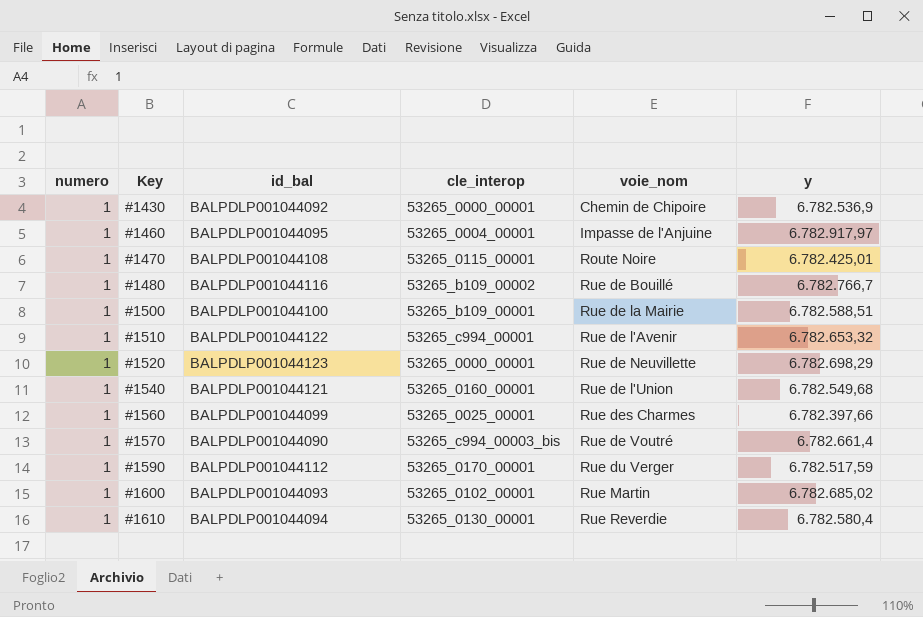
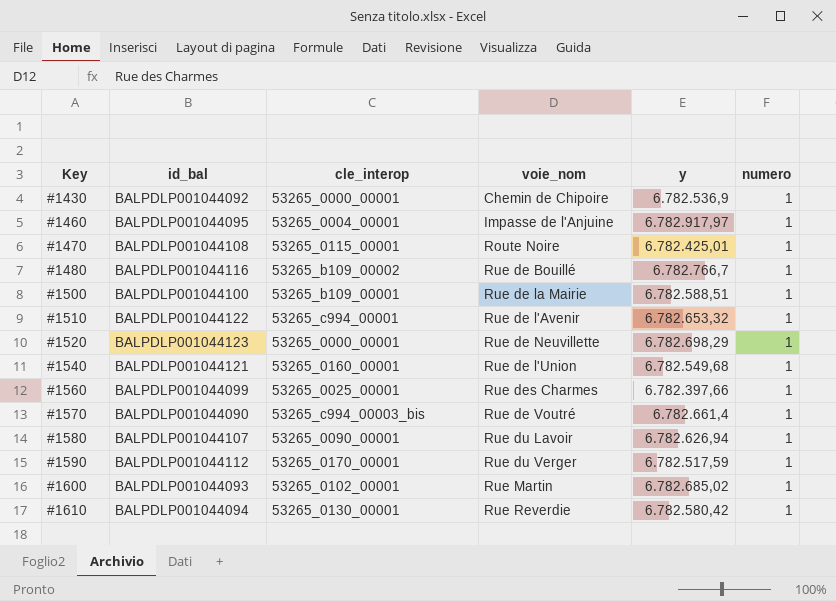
column numero | position: 1 -> 6
row #1580: none -> BALPDLP001044107 | 53265_0090_00001 | Rue du Lavoir | 6.782.626,94 | 1
#1610 | y: 6.782.580,4 -> 6.782.580,42

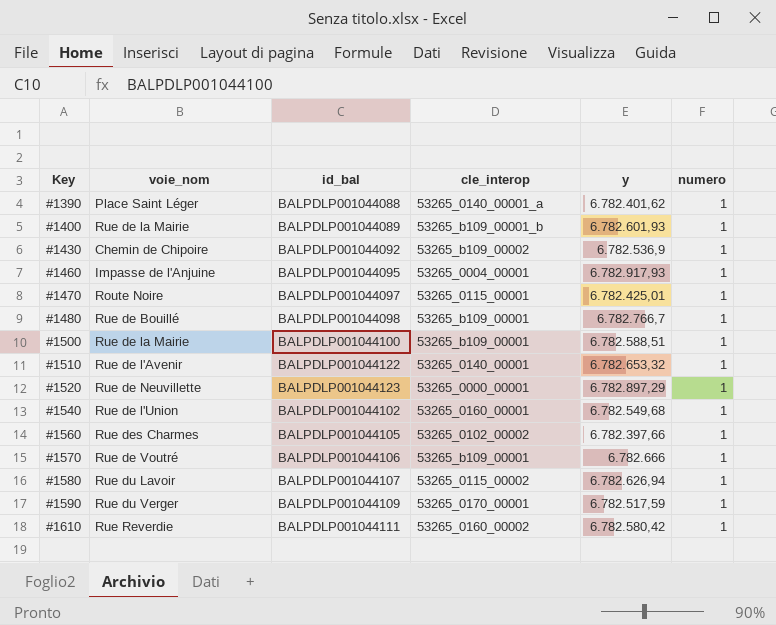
column voie_nom | position: 4 -> 2
row #1600: BALPDLP001044093 | 53265_0102_00001 | Rue Martin | 6.782.685,02 | 1 -> none
row #1390: none -> Place Saint Léger | BALPDLP001044088 | 53265_0140_00001_a | 6.782.401,62 | 1
row #1400: none -> Rue de la Mairie | BALPDLP001044089 | 53265_b109_00001_b | 6.782.601,93 | 1
#1430 | cle_interop: 53265_0000_00001 -> 53265_b109_00002
#1460 | y: 6.782.917,97 -> 6.782.917,93
#1470 | id_bal: BALPDLP001044108 -> BALPDLP001044097
#1480 | id_bal: BALPDLP001044116 -> BALPDLP001044098
#1480 | cle_interop: 53265_b109_00002 -> 53265_b109_00001
#1510 | cle_interop: 53265_c994_00001 -> 53265_0140_00001
#1520 | y: 6.782.698,29 -> 6.782.897,29
#1540 | id_bal: BALPDLP001044121 -> BALPDLP001044102
#1560 | id_bal: BALPDLP001044099 -> BALPDLP001044105
#1560 | cle_interop: 53265_0025_00001 -> 53265_0102_00002
#1570 | id_bal: BALPDLP001044090 -> BALPDLP001044106
#1570 | cle_interop: 53265_c994_00003_bis -> 53265_b109_00001
#1570 | y: 6.782.661,4 -> 6.782.666
#1580 | cle_interop: 53265_0090_00001 -> 53265_0115_00002
#1590 | id_bal: BALPDLP001044112 -> BALPDLP001044109
#1610 | id_bal: BALPDLP001044094 -> BALPDLP001044111
#1610 | cle_interop: 53265_0130_00001 -> 53265_0160_00002

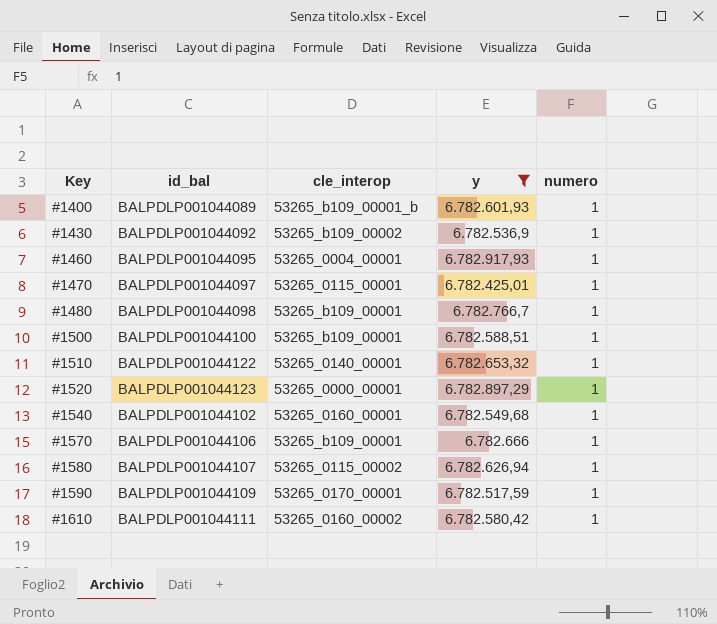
filter: none -> y >= 6.782.425,01
column voie_nom | position: 2 -> none

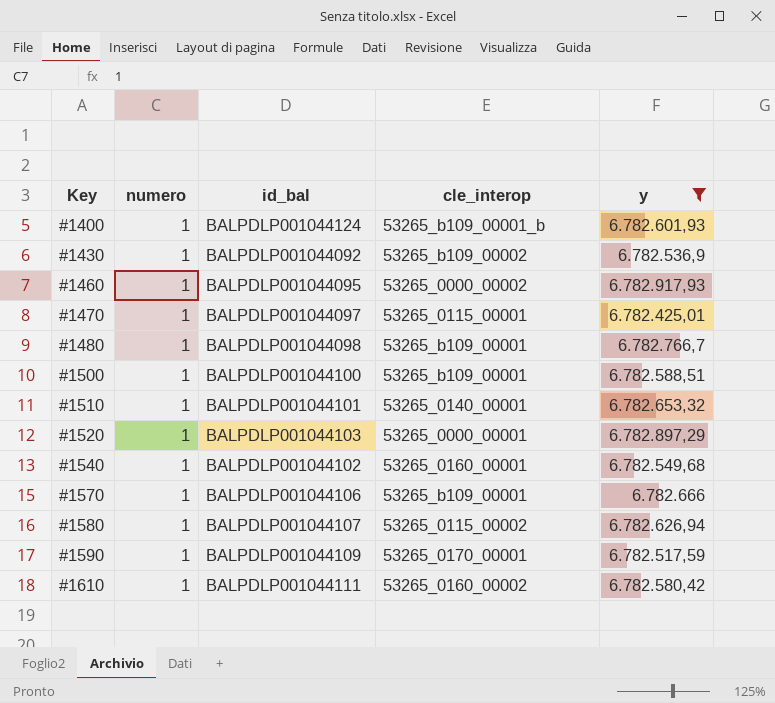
column numero | position: 5 -> 2
#1400 | id_bal: BALPDLP001044089 -> BALPDLP001044124
#1460 | cle_interop: 53265_0004_00001 -> 53265_0000_00002
#1510 | id_bal: BALPDLP001044122 -> BALPDLP001044101
#1520 | id_bal: BALPDLP001044123 -> BALPDLP001044103

